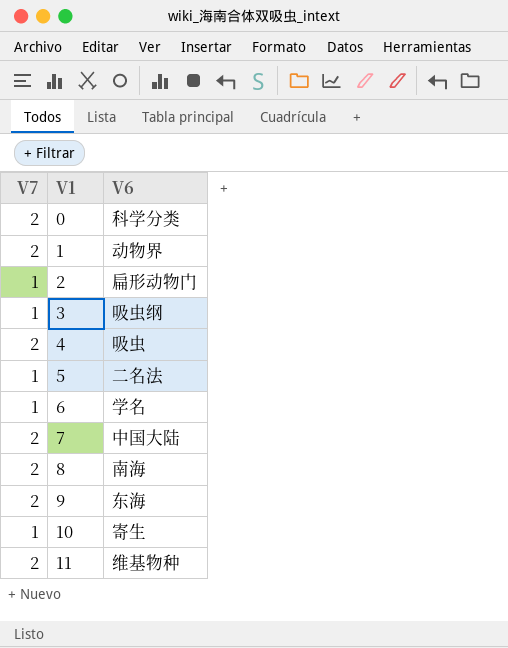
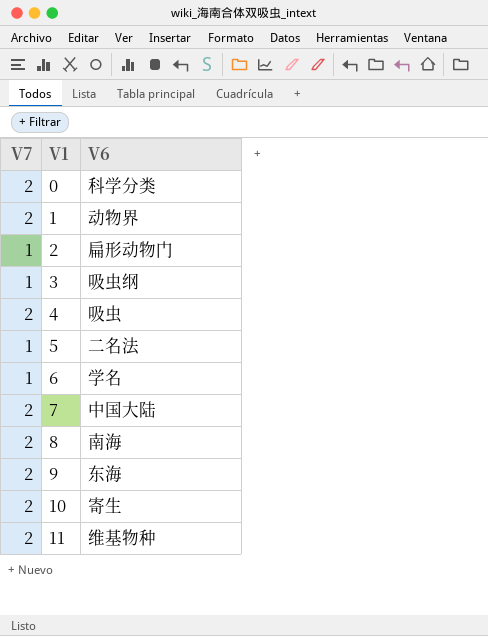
10 | V7: 1 -> 2

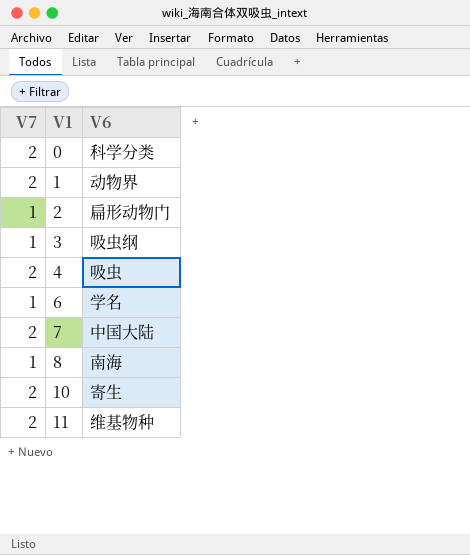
row 5: 1 | 二名法 -> none
row 9: 2 | 东海 -> none
8 | V7: 2 -> 1

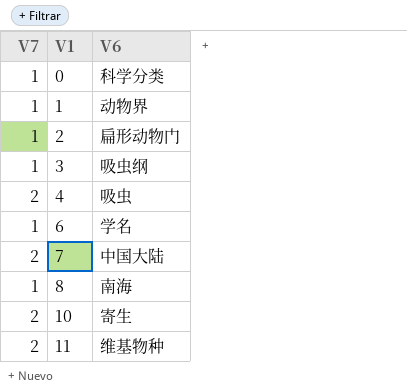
0 | V7: 2 -> 1
1 | V7: 2 -> 1

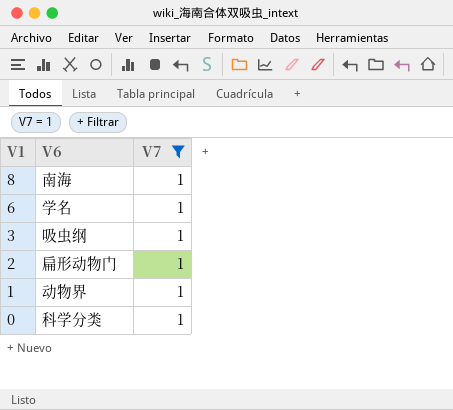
filter: none -> V7 = 1
row order: V1 ascending -> V1 descending
column V7 | position: 1 -> 3

